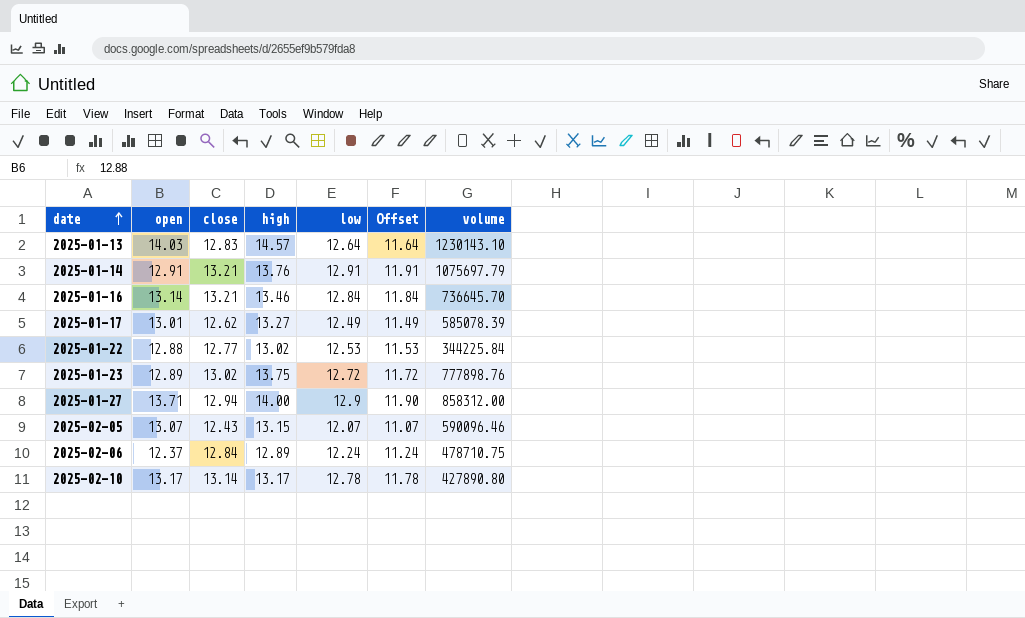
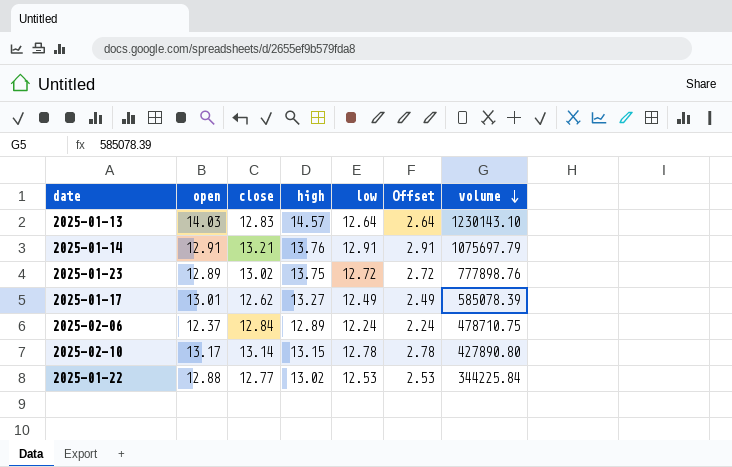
row order: date ascending -> volume descending
column Offset | formula: [low] - 1 -> [low] - 10
row 2025-01-16: 13.14 | 13.21 | 13.46 | 12.84 | 11.84 | 736645.70 -> none
row 2025-01-27: 13.71 | 12.94 | 14.00 | 12.9 | 11.90 | 858312.00 -> none
row 2025-02-05: 13.07 | 12.43 | 13.15 | 12.07 | 11.07 | 590096.46 -> none
2025-02-10 | high: 13.17 -> 13.15

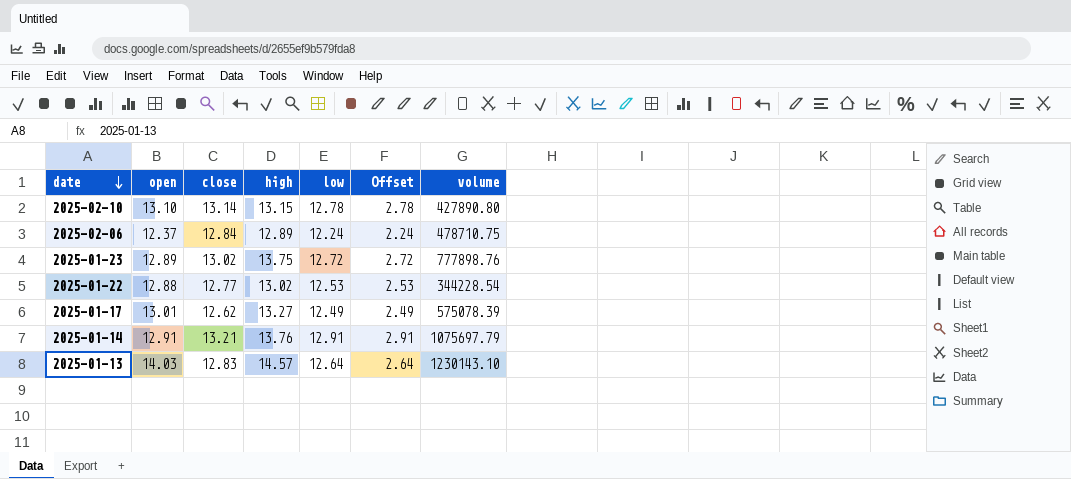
row order: volume descending -> date descending
2025-02-10 | open: 13.17 -> 13.10
2025-01-22 | volume: 344225.84 -> 344228.54
2025-01-17 | volume: 585078.39 -> 575078.39

